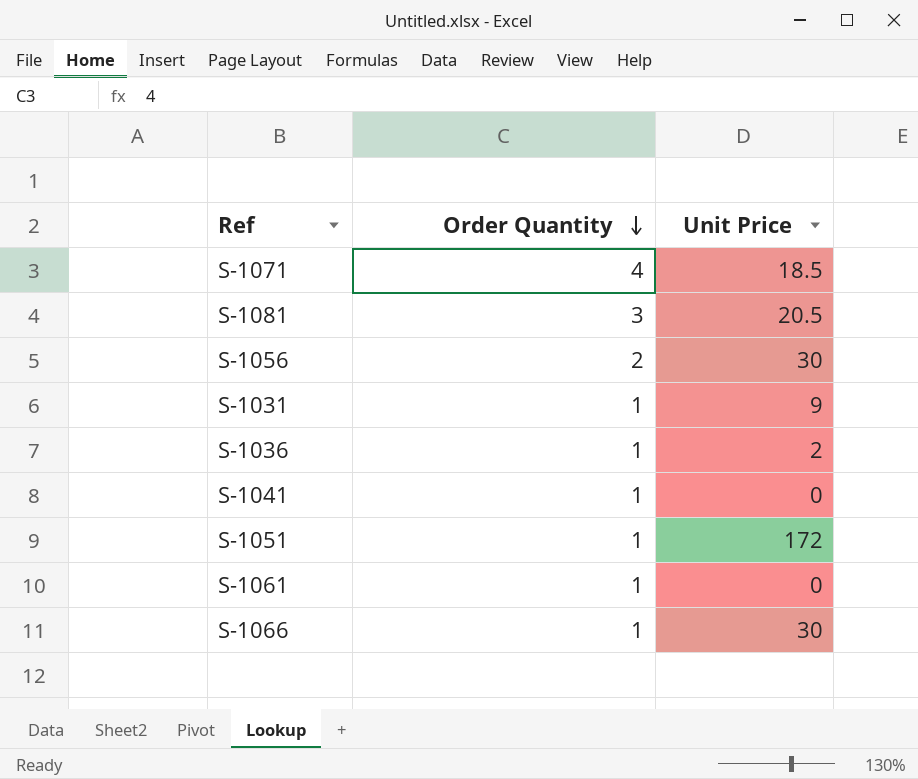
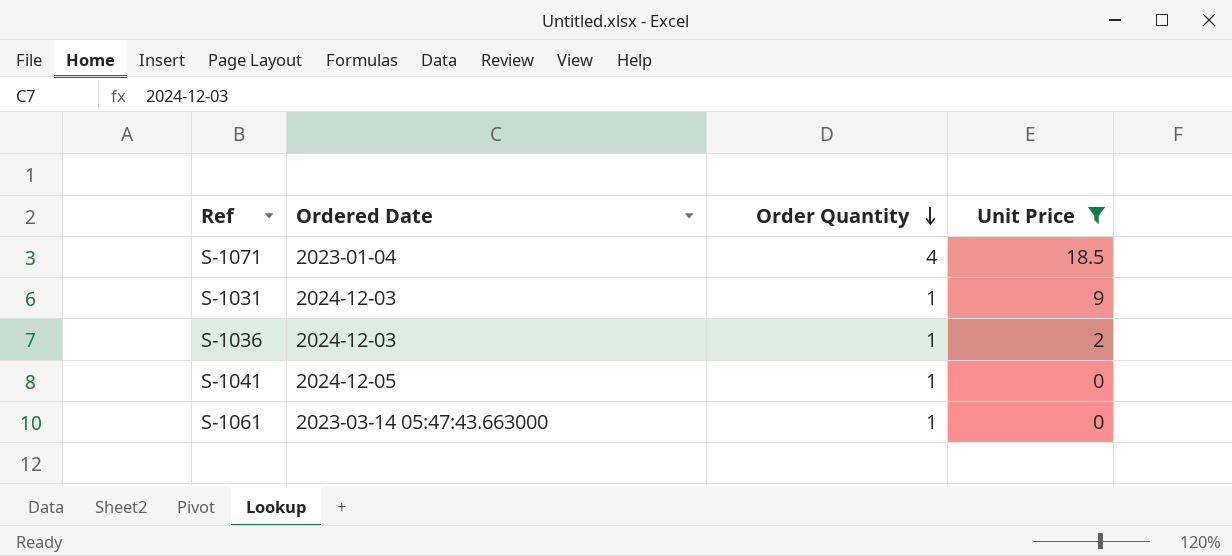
filter: none -> Unit Price <= 18.5
column Ordered Date | position: none -> 2

